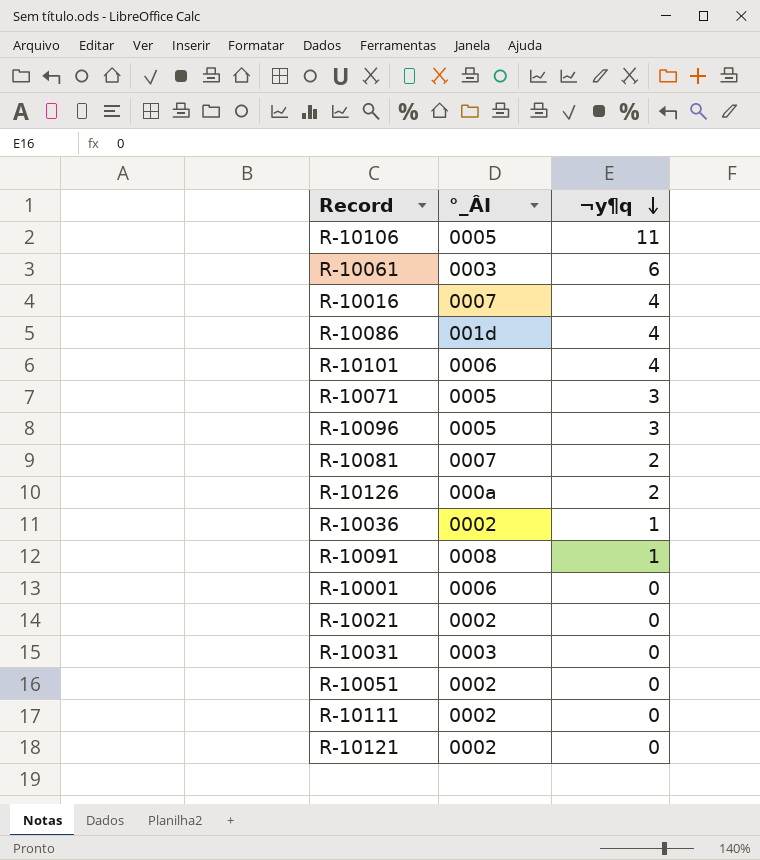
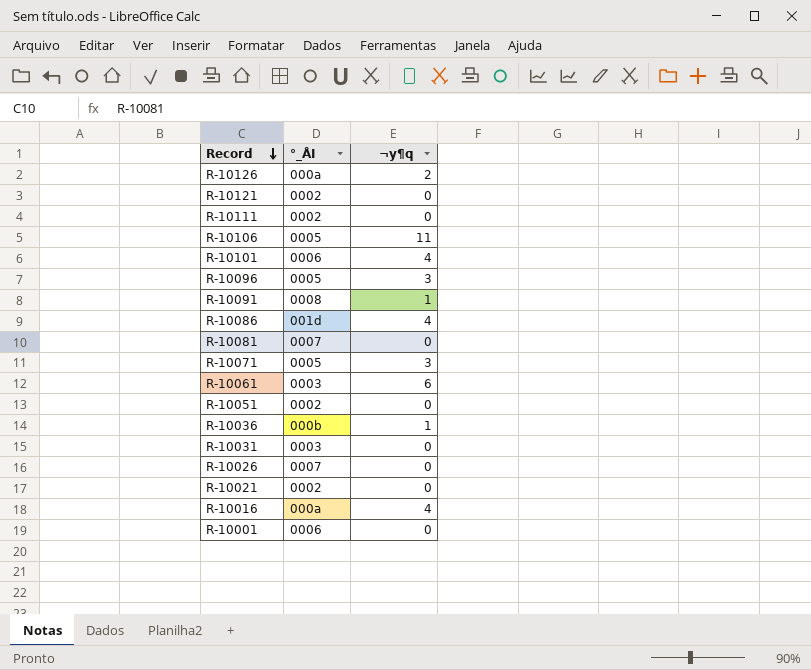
row order: ¬y¶q descending -> Record descending
R-10081 | ¬y¶q: 2 -> 0
R-10036 | °_ÂI: 0002 -> 000b
row R-10026: none -> 0007 | 0
R-10016 | °_ÂI: 0007 -> 000a

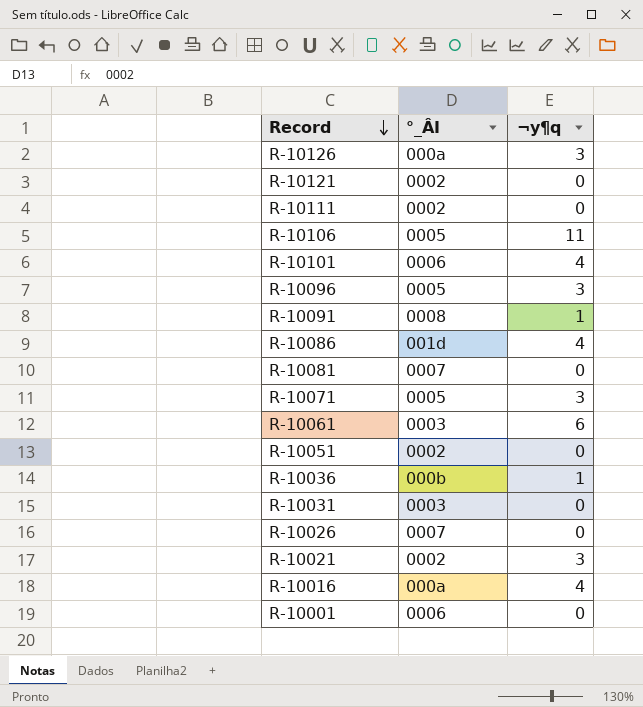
R-10126 | ¬y¶q: 2 -> 3
R-10021 | ¬y¶q: 0 -> 3

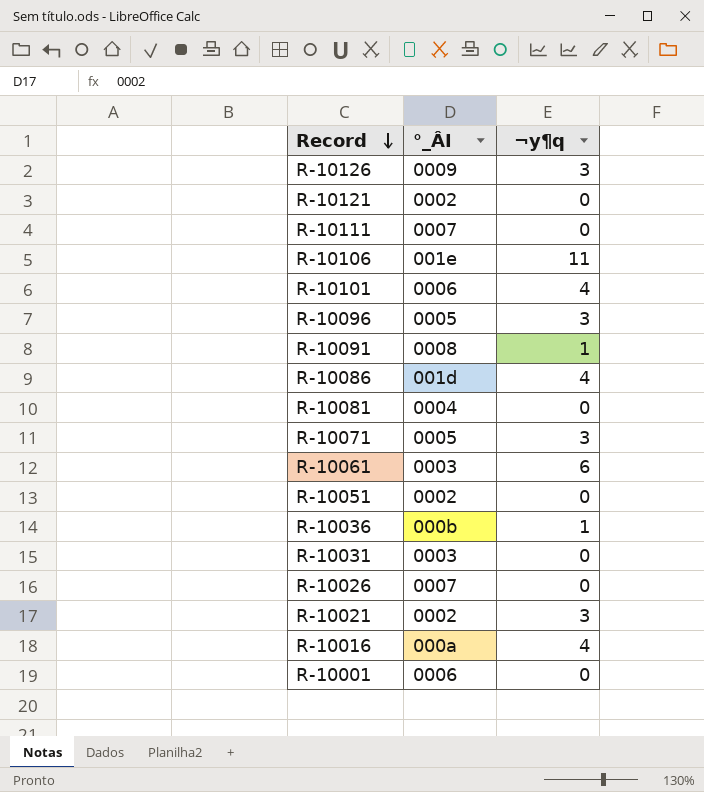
R-10126 | °_ÂI: 000a -> 0009
R-10111 | °_ÂI: 0002 -> 0007
R-10106 | °_ÂI: 0005 -> 001e
R-10081 | °_ÂI: 0007 -> 0004

